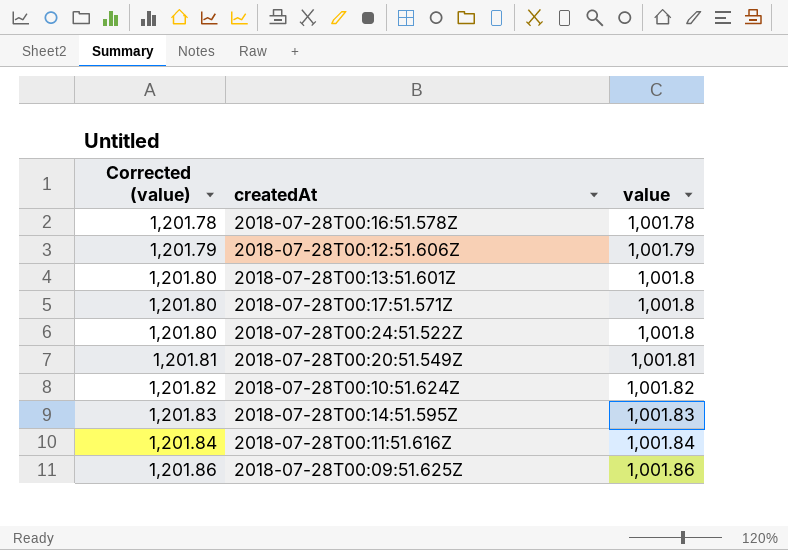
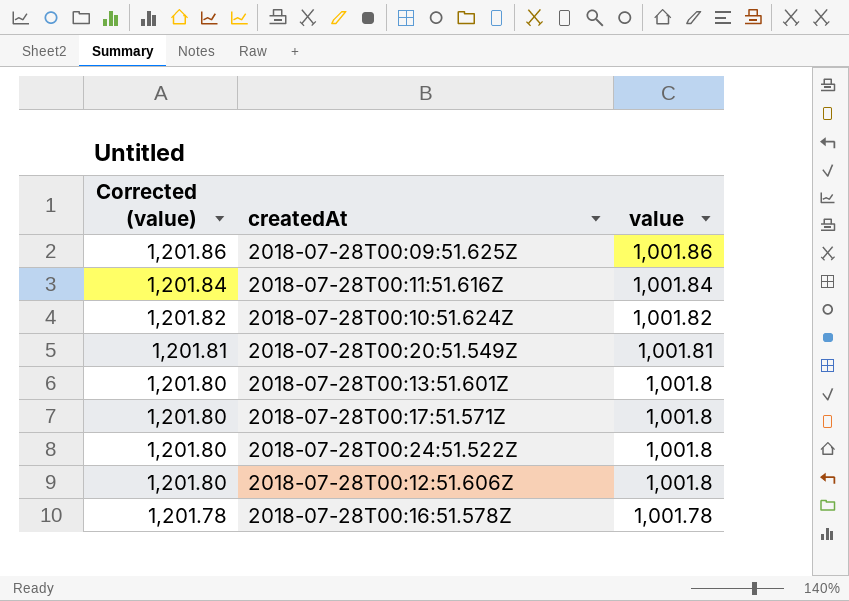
row order: Corrected (value) ascending -> Corrected (value) descending
row 2018-07-28T00:14:51.595Z: 1,201.83 | 1,001.83 -> none
2018-07-28T00:12:51.606Z | Corrected (value): 1,201.79 -> 1,201.80
2018-07-28T00:12:51.606Z | value: 1,001.79 -> 1,001.8

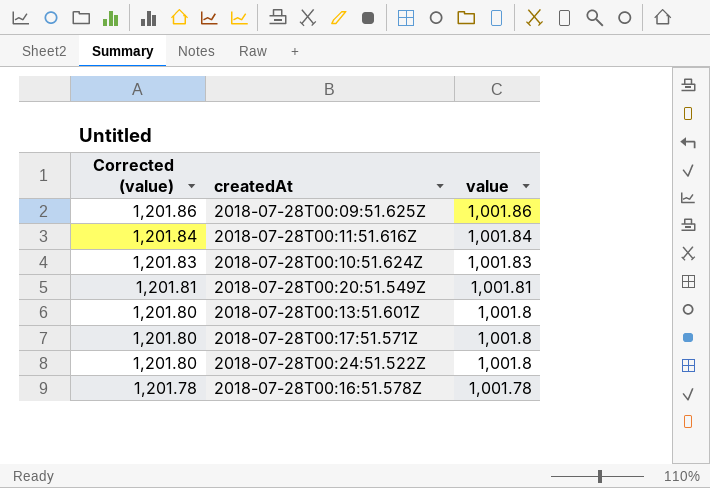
row 2018-07-28T00:12:51.606Z: 1,201.80 | 1,001.8 -> none
2018-07-28T00:10:51.624Z | Corrected (value): 1,201.82 -> 1,201.83
2018-07-28T00:10:51.624Z | value: 1,001.82 -> 1,001.83

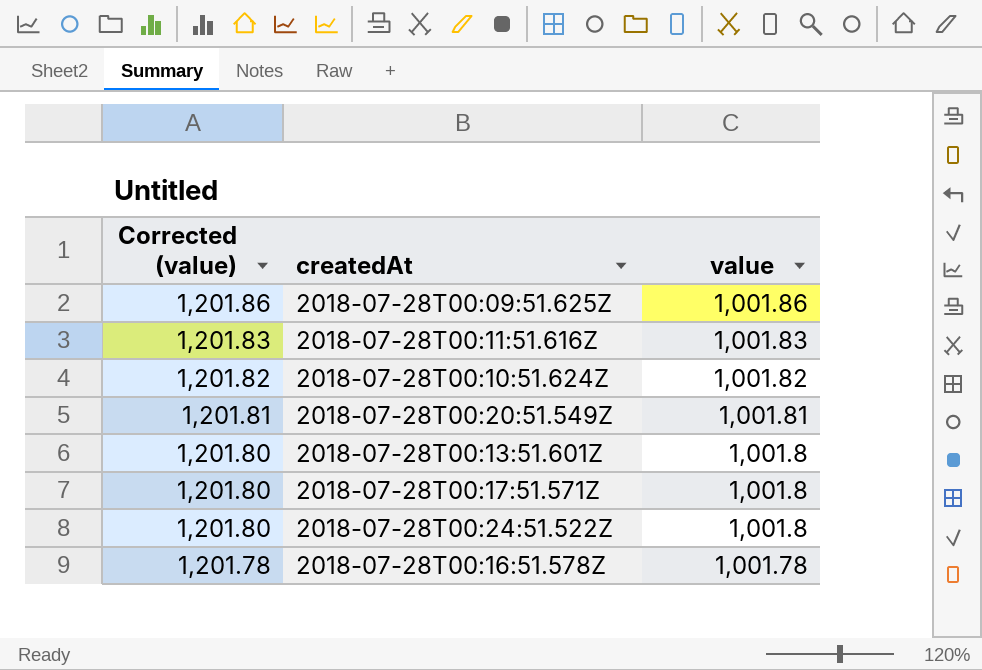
2018-07-28T00:11:51.616Z | Corrected (value): 1,201.84 -> 1,201.83
2018-07-28T00:11:51.616Z | value: 1,001.84 -> 1,001.83
2018-07-28T00:10:51.624Z | Corrected (value): 1,201.83 -> 1,201.82
2018-07-28T00:10:51.624Z | value: 1,001.83 -> 1,001.82

